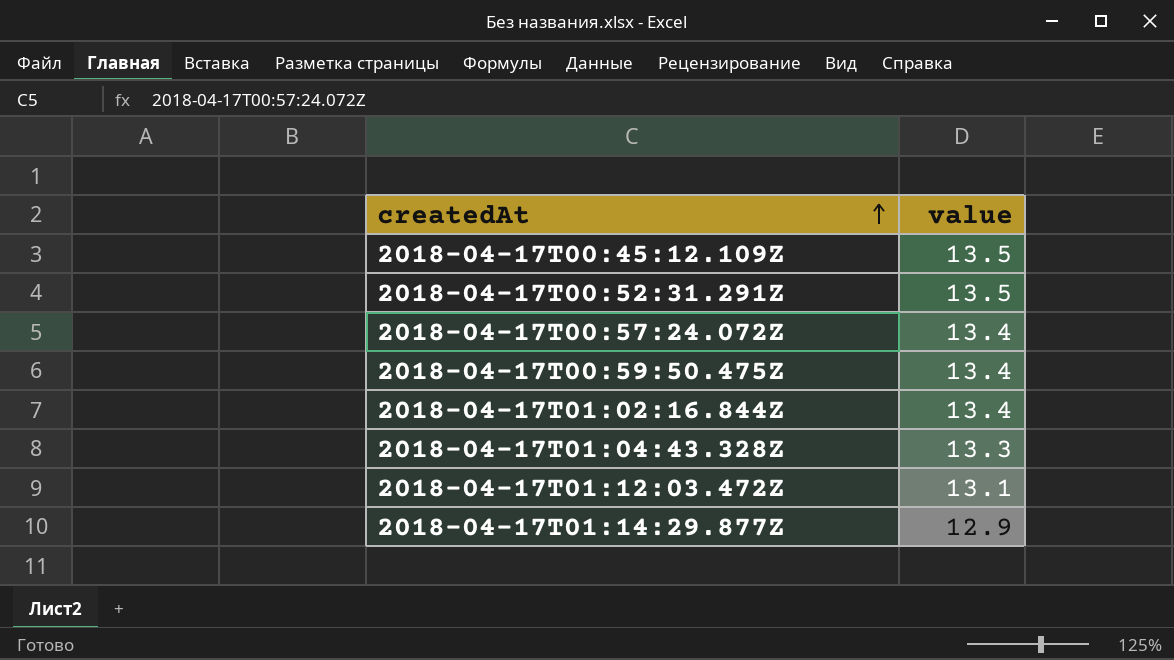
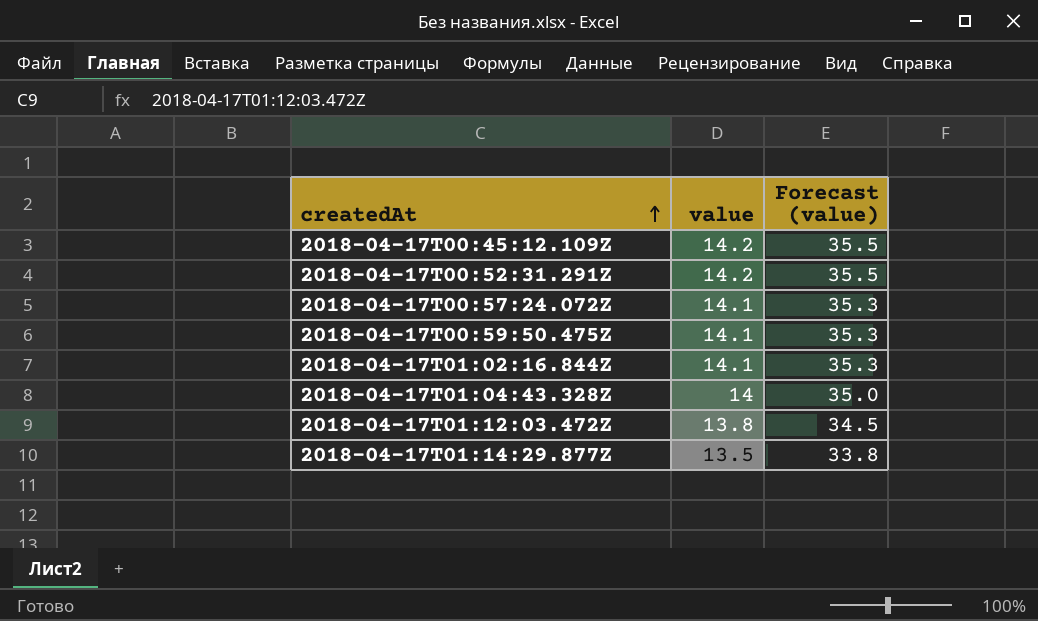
column Forecast (value) | formula: none -> [value] * 2.5
2018-04-17T00:45:12.109Z | value: 13.5 -> 14.2
2018-04-17T00:52:31.291Z | value: 13.5 -> 14.2
2018-04-17T00:57:24.072Z | value: 13.4 -> 14.1
2018-04-17T00:59:50.475Z | value: 13.4 -> 14.1
2018-04-17T01:02:16.844Z | value: 13.4 -> 14.1
2018-04-17T01:04:43.328Z | value: 13.3 -> 14
2018-04-17T01:12:03.472Z | value: 13.1 -> 13.8
2018-04-17T01:14:29.877Z | value: 12.9 -> 13.5

